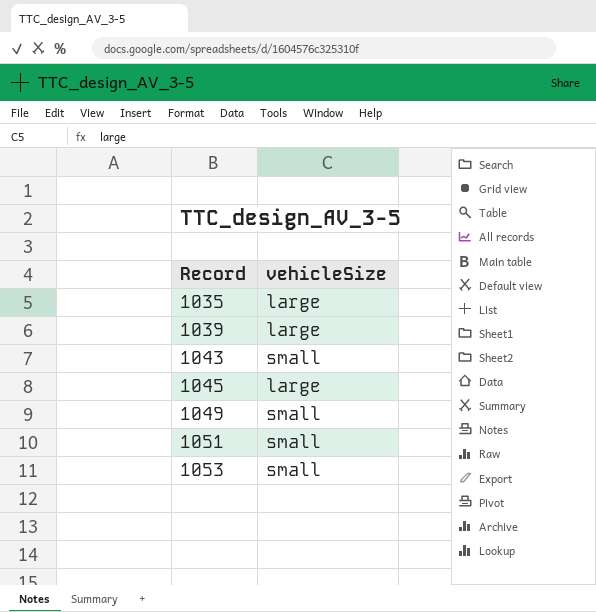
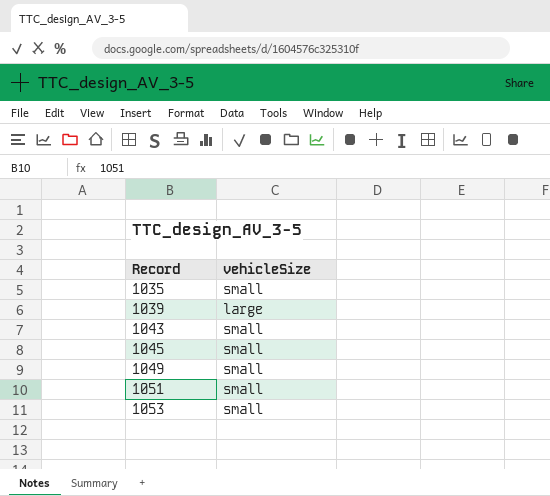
1035 | vehicleSize: large -> small
1045 | vehicleSize: large -> small

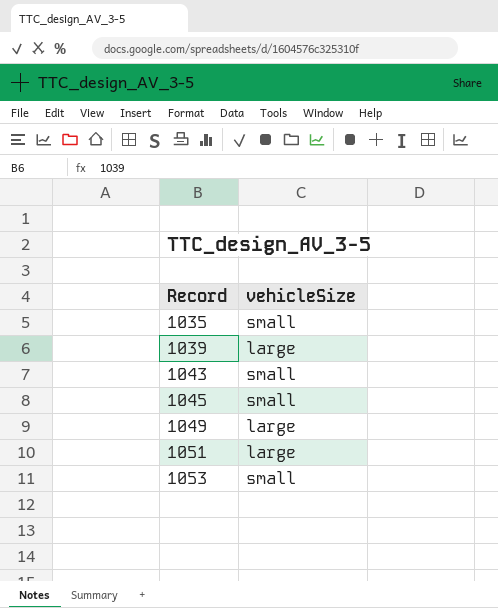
1049 | vehicleSize: small -> large
1051 | vehicleSize: small -> large

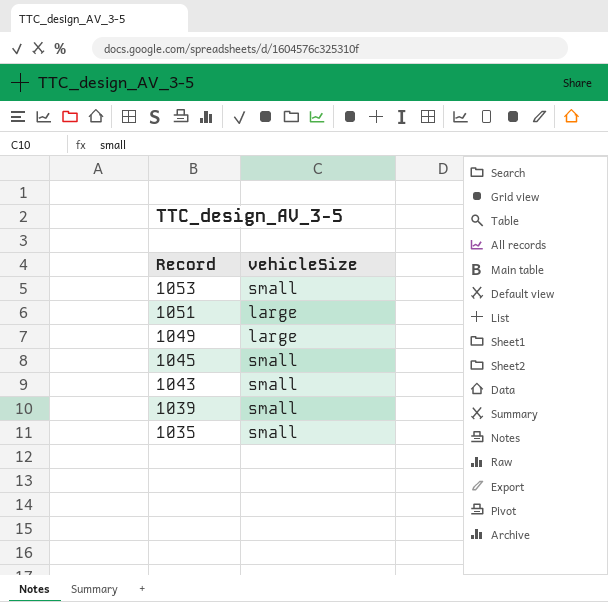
row order: Record ascending -> Record descending
1039 | vehicleSize: large -> small

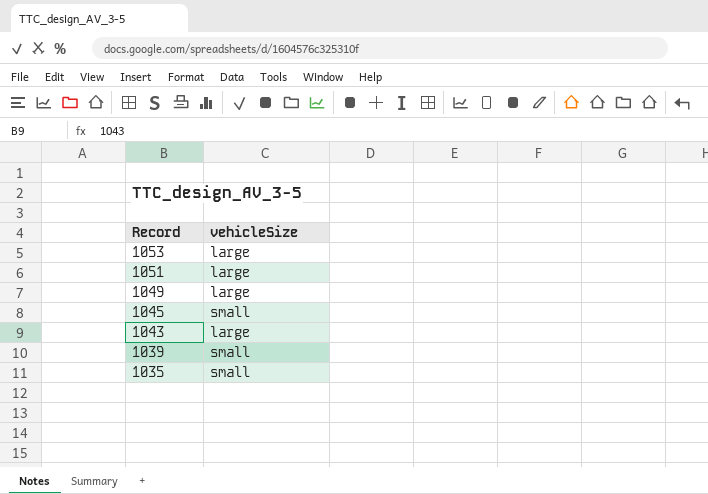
1053 | vehicleSize: small -> large
1043 | vehicleSize: small -> large

